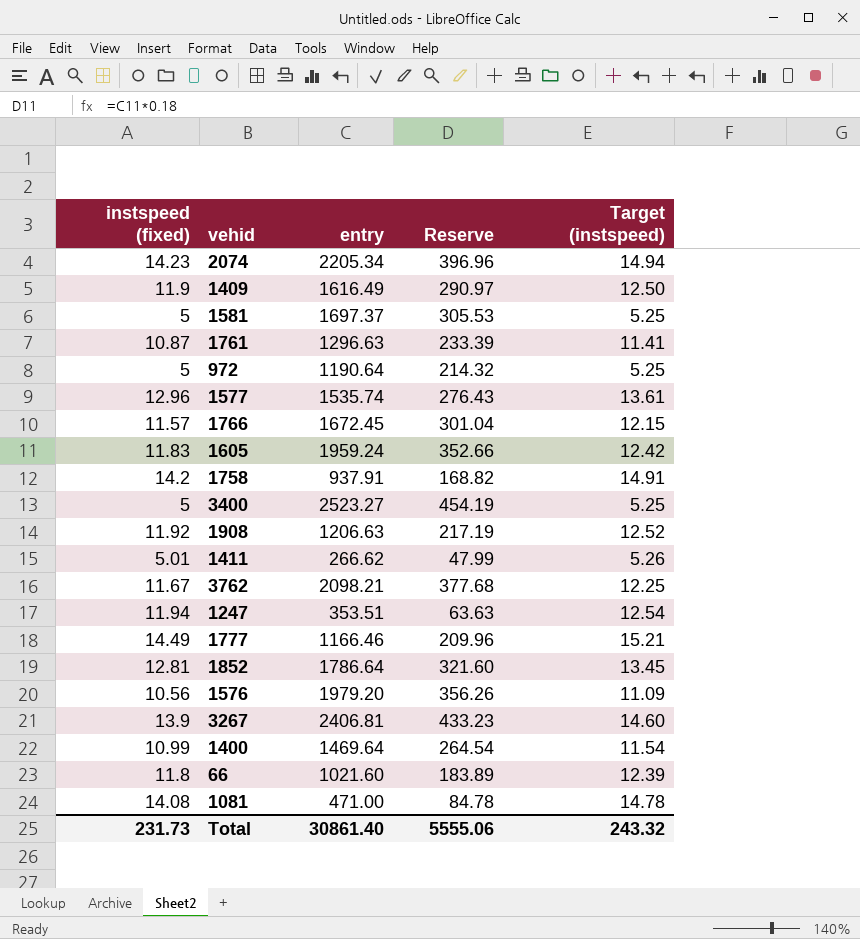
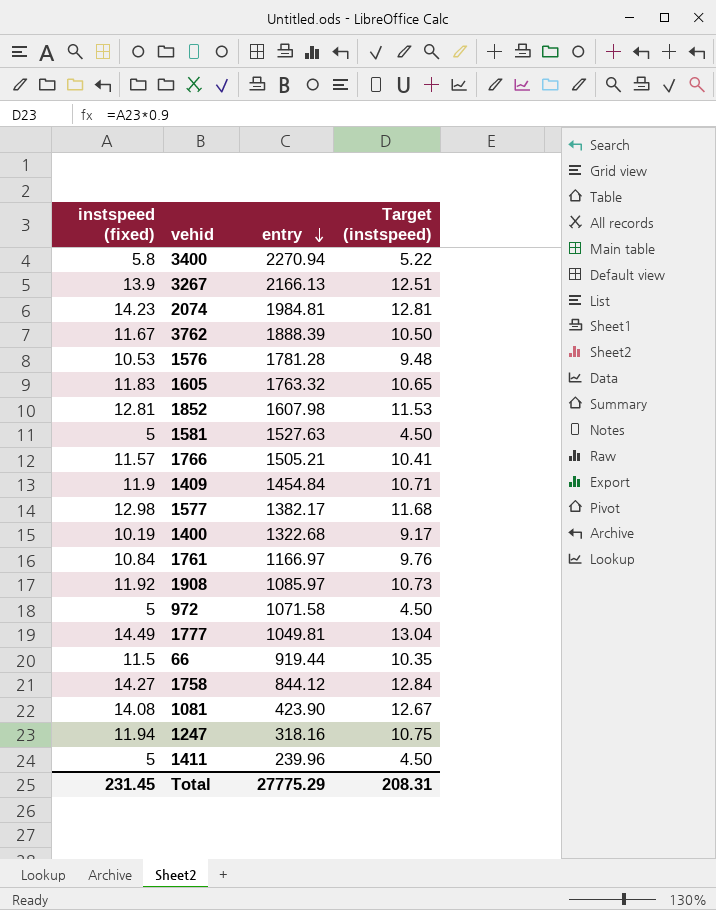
row order: none -> entry descending
column Reserve | formula: [entry] * 0.18 -> none
column Target (instspeed) | formula: [instspeed (fixed)] * 1.05 -> [instspeed (fixed)] * 0.9
3400 | instspeed (fixed): 5 -> 5.8
3400 | entry: 2523.27 -> 2270.94
3267 | entry: 2406.81 -> 2166.13
2074 | entry: 2205.34 -> 1984.81
3762 | entry: 2098.21 -> 1888.39
1576 | instspeed (fixed): 10.56 -> 10.53
1576 | entry: 1979.20 -> 1781.28
1605 | entry: 1959.24 -> 1763.32
1852 | entry: 1786.64 -> 1607.98
1581 | entry: 1697.37 -> 1527.63
1766 | entry: 1672.45 -> 1505.21
1409 | entry: 1616.49 -> 1454.84
1577 | instspeed (fixed): 12.96 -> 12.98
1577 | entry: 1535.74 -> 1382.17
1400 | instspeed (fixed): 10.99 -> 10.19
1400 | entry: 1469.64 -> 1322.68
1761 | instspeed (fixed): 10.87 -> 10.84
1761 | entry: 1296.63 -> 1166.97
1908 | entry: 1206.63 -> 1085.97
972 | entry: 1190.64 -> 1071.58
1777 | entry: 1166.46 -> 1049.81
66 | instspeed (fixed): 11.8 -> 11.5
66 | entry: 1021.60 -> 919.44
1758 | instspeed (fixed): 14.2 -> 14.27
1758 | entry: 937.91 -> 844.12
1081 | entry: 471.00 -> 423.90
1247 | entry: 353.51 -> 318.16
1411 | instspeed (fixed): 5.01 -> 5
1411 | entry: 266.62 -> 239.96
Total | instspeed (fixed): 231.73 -> 231.45
Total | entry: 30861.40 -> 27775.29
Total | Target (instspeed): 243.32 -> 208.31

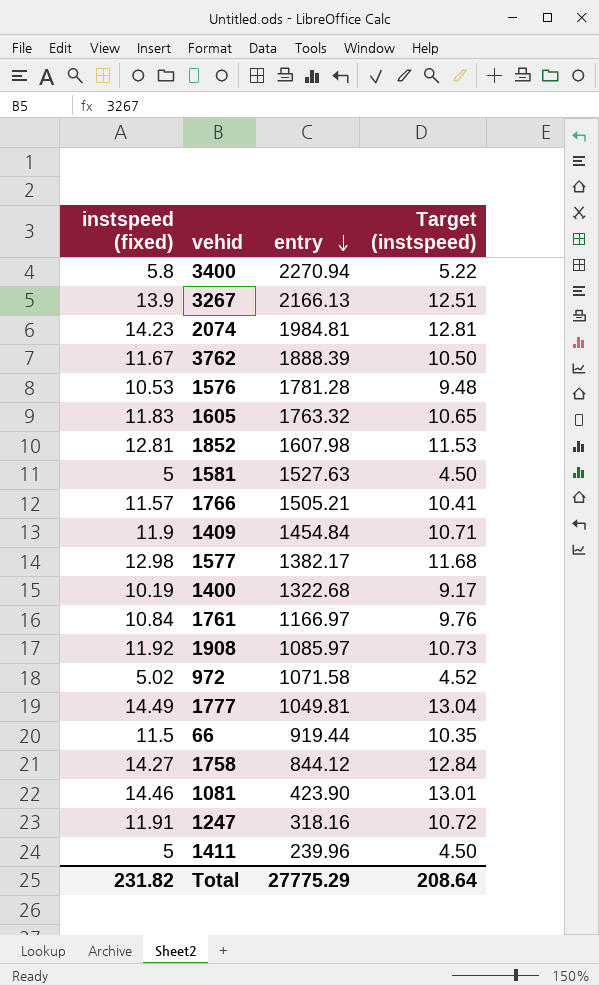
972 | instspeed (fixed): 5 -> 5.02
972 | Target (instspeed): 4.50 -> 4.52
1081 | instspeed (fixed): 14.08 -> 14.46
1081 | Target (instspeed): 12.67 -> 13.01
1247 | instspeed (fixed): 11.94 -> 11.91
1247 | Target (instspeed): 10.75 -> 10.72
Total | instspeed (fixed): 231.45 -> 231.82
Total | Target (instspeed): 208.31 -> 208.64

